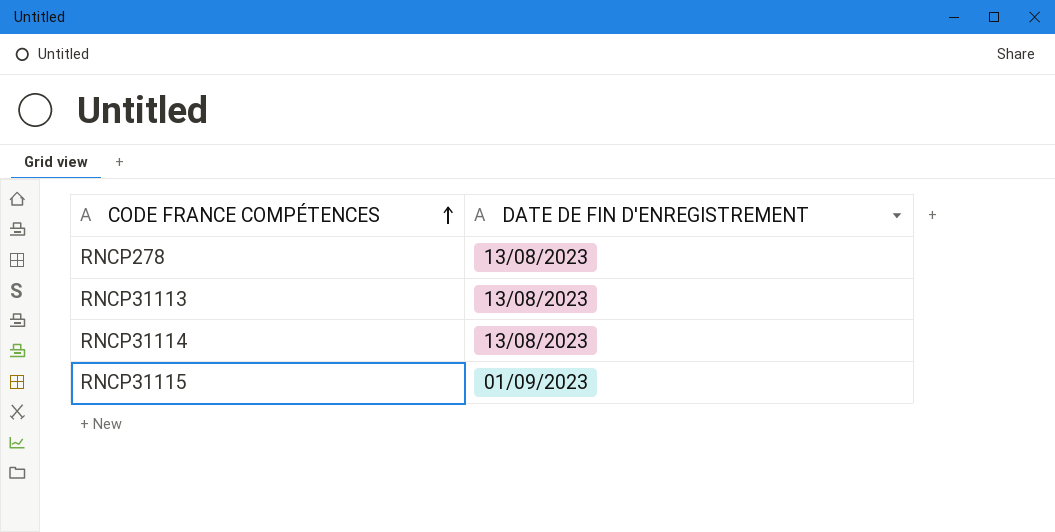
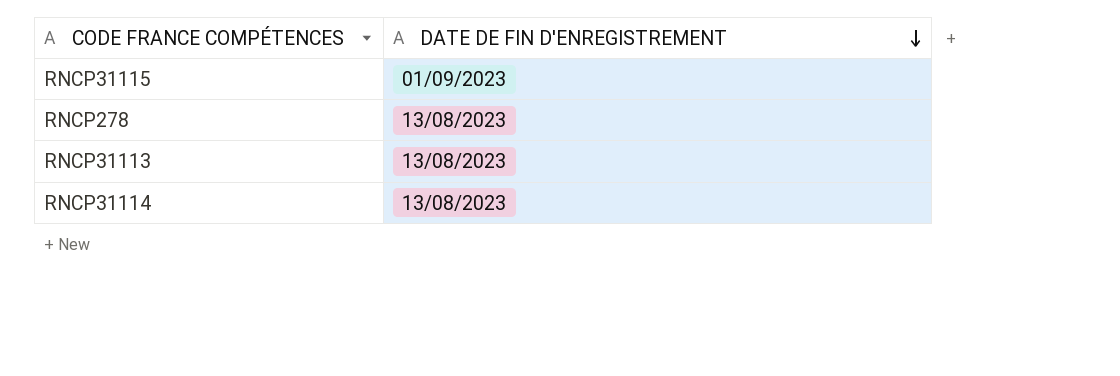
row order: CODE FRANCE COMPÉTENCES ascending -> DATE DE FIN D'ENREGISTREMENT descending

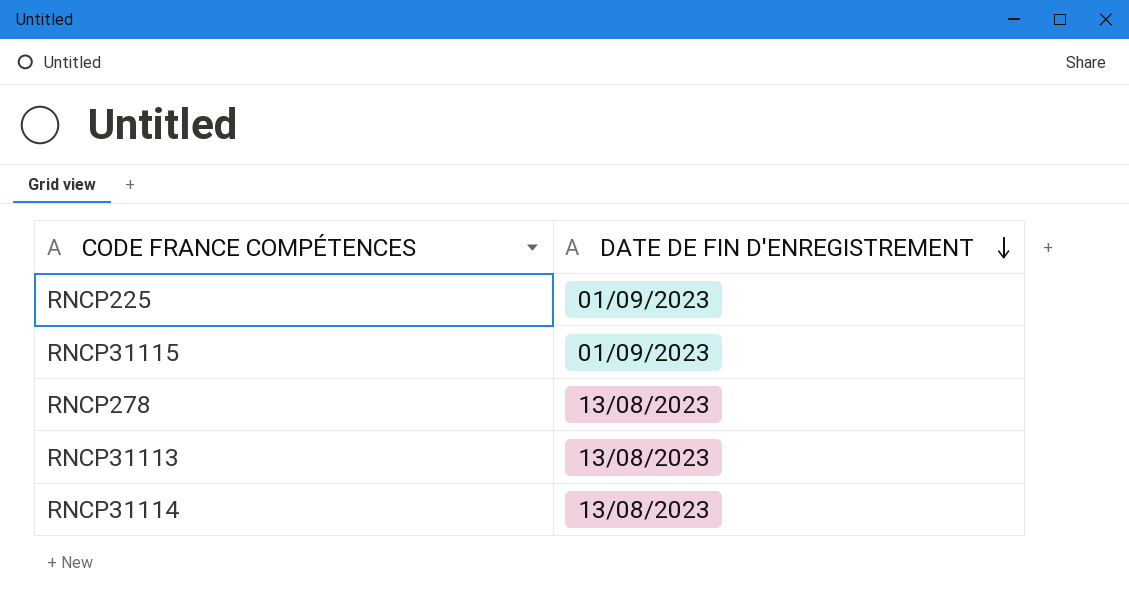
row RNCP225: none -> 01/09/2023

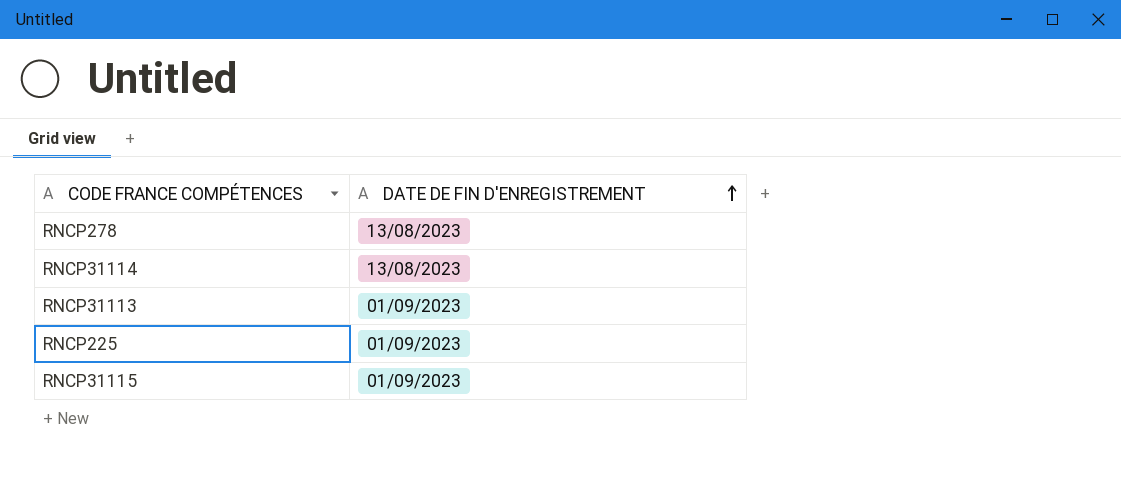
row order: DATE DE FIN D'ENREGISTREMENT descending -> DATE DE FIN D'ENREGISTREMENT ascending
RNCP31113 | DATE DE FIN D'ENREGISTREMENT: 13/08/2023 -> 01/09/2023

